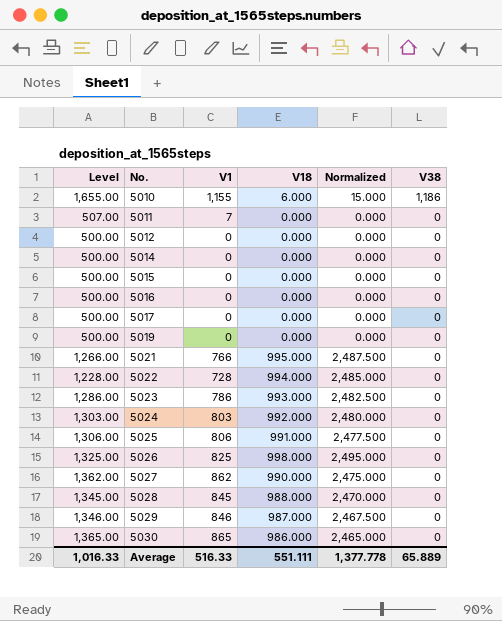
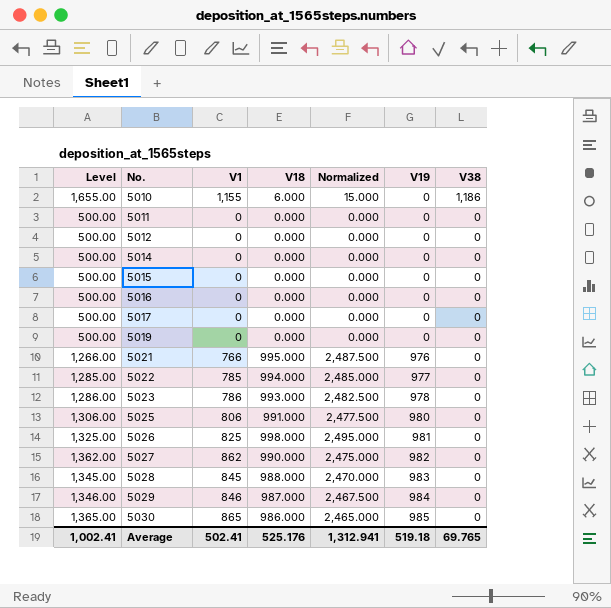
column V19 | position: none -> 6
row 5024: 1,303.00 | 803 | 992.000 | 2,480.000 | 0 -> none
5011 | Level: 507.00 -> 500.00
5011 | V1: 7 -> 0
5022 | Level: 1,228.00 -> 1,285.00
5022 | V1: 728 -> 785
Average | Level: 1,016.33 -> 1,002.41
Average | V1: 516.33 -> 502.41
Average | V18: 551.111 -> 525.176
Average | Normalized: 1,377.778 -> 1,312.941
Average | V38: 65.889 -> 69.765

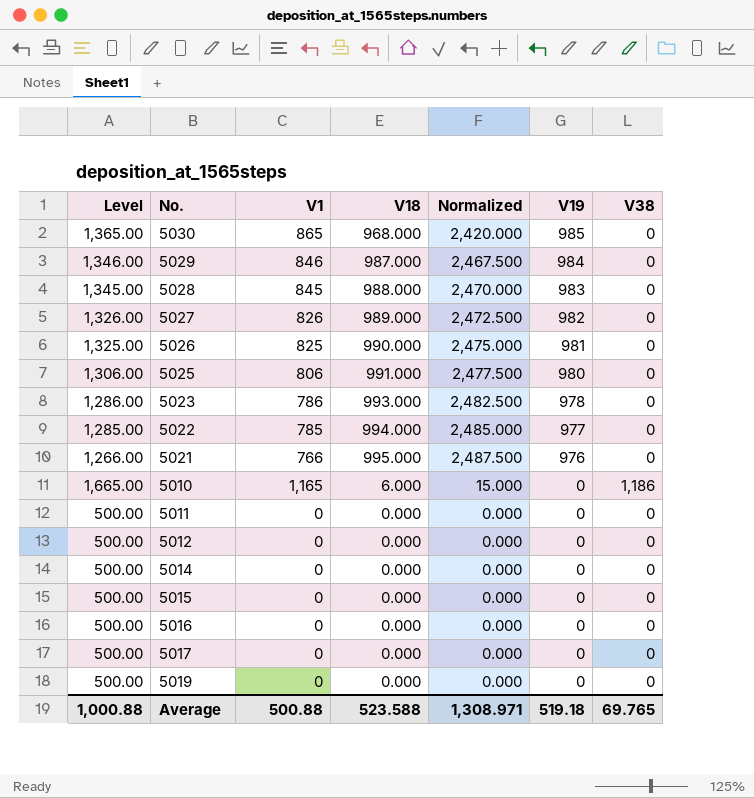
row order: No. ascending -> V19 descending
5030 | V18: 986.000 -> 968.000
5030 | Normalized: 2,465.000 -> 2,420.000
5027 | Level: 1,362.00 -> 1,326.00
5027 | V1: 862 -> 826
5027 | V18: 990.000 -> 989.000
5027 | Normalized: 2,475.000 -> 2,472.500
5026 | V18: 998.000 -> 990.000
5026 | Normalized: 2,495.000 -> 2,475.000
5010 | Level: 1,655.00 -> 1,665.00
5010 | V1: 1,155 -> 1,165
Average | Level: 1,002.41 -> 1,000.88
Average | V1: 502.41 -> 500.88
Average | V18: 525.176 -> 523.588
Average | Normalized: 1,312.941 -> 1,308.971

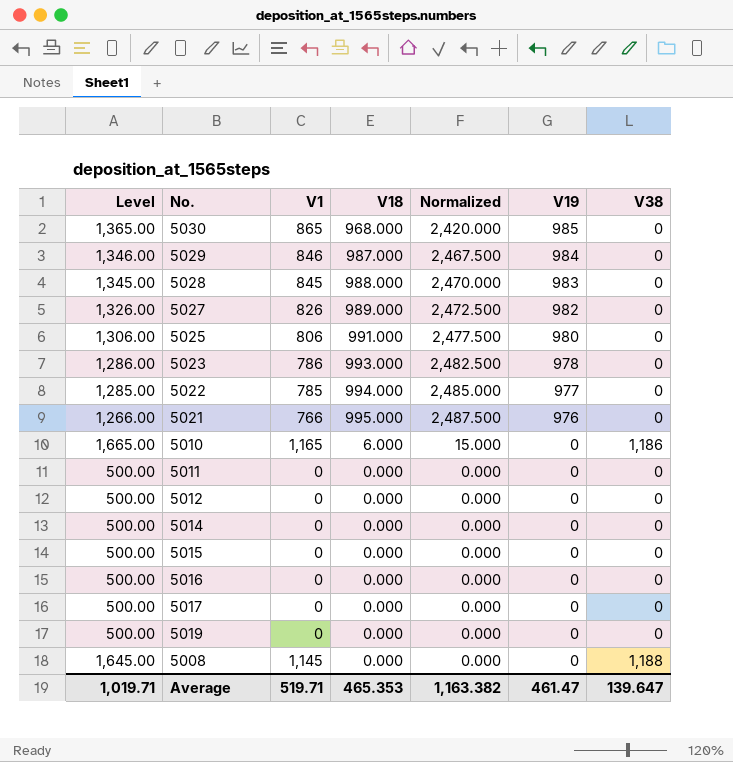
row 5026: 1,325.00 | 825 | 990.000 | 2,475.000 | 981 | 0 -> none
row 5008: none -> 1,645.00 | 1,145 | 0.000 | 0.000 | 0 | 1,188
Average | Level: 1,000.88 -> 1,019.71
Average | V1: 500.88 -> 519.71
Average | V18: 523.588 -> 465.353
Average | Normalized: 1,308.971 -> 1,163.382
Average | V19: 519.18 -> 461.47
Average | V38: 69.765 -> 139.647

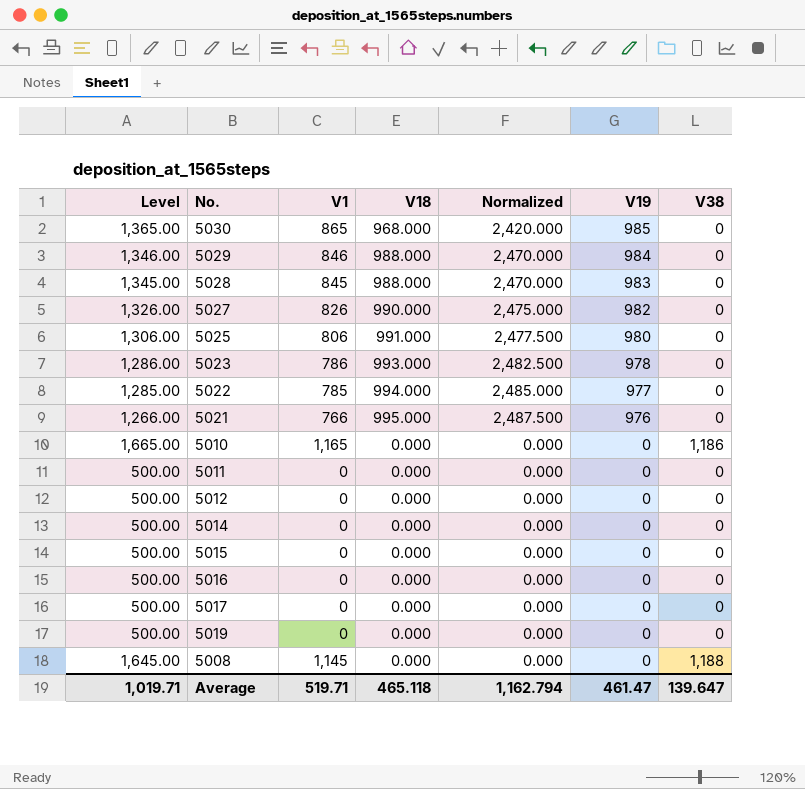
5029 | V18: 987.000 -> 988.000
5029 | Normalized: 2,467.500 -> 2,470.000
5027 | V18: 989.000 -> 990.000
5027 | Normalized: 2,472.500 -> 2,475.000
5010 | V18: 6.000 -> 0.000
5010 | Normalized: 15.000 -> 0.000
Average | V18: 465.353 -> 465.118
Average | Normalized: 1,163.382 -> 1,162.794

